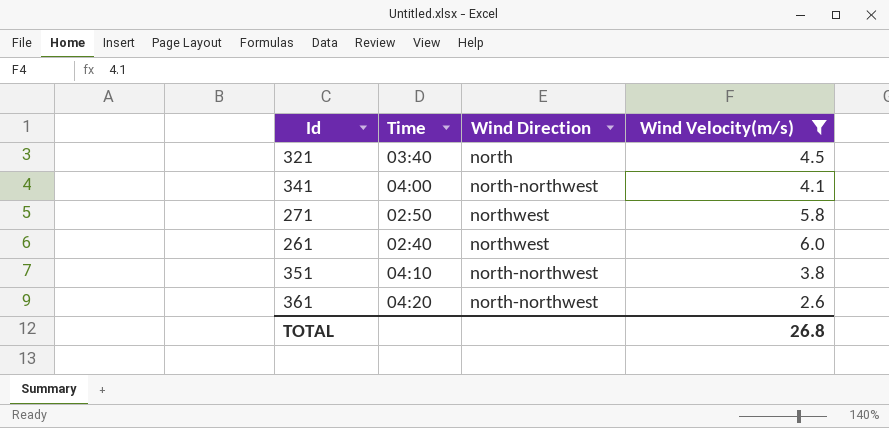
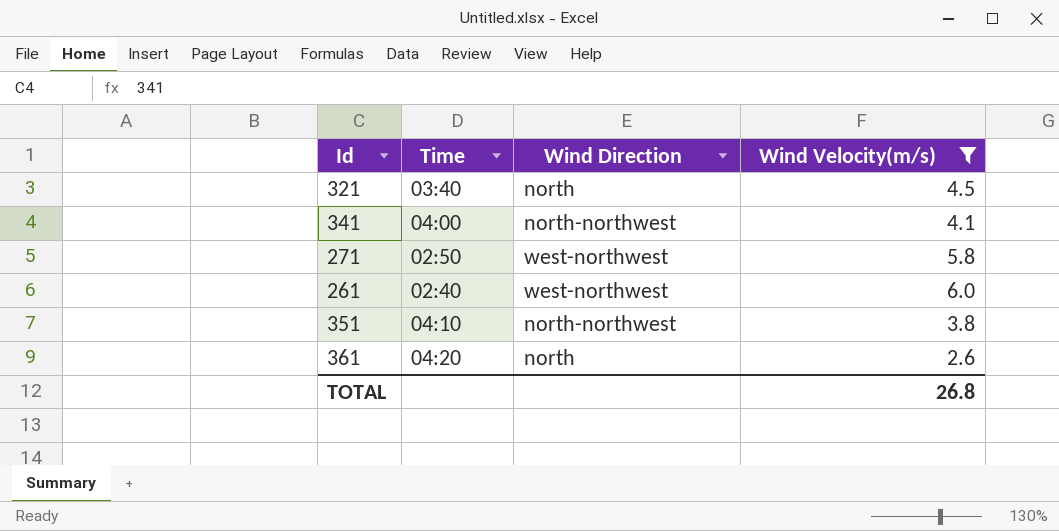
271 | Wind Direction: northwest -> west-northwest
261 | Wind Direction: northwest -> west-northwest
361 | Wind Direction: north-northwest -> north

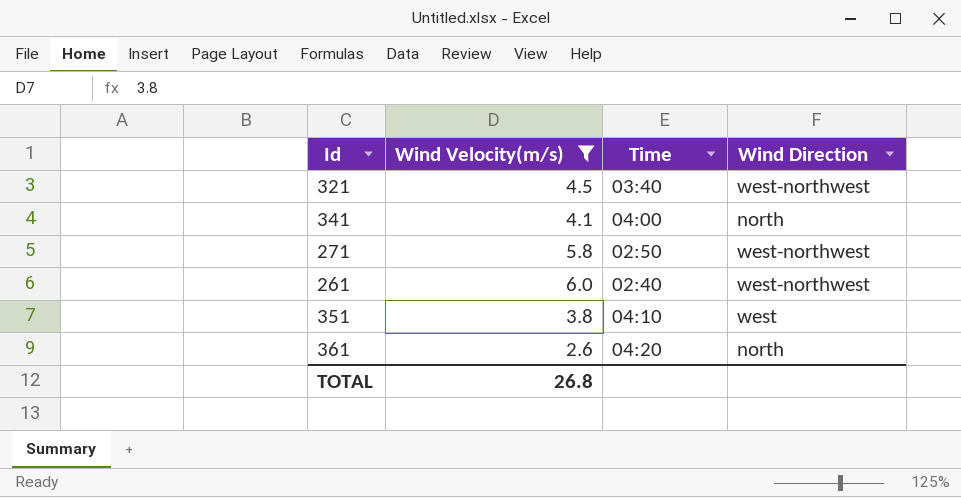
column Wind Velocity(m/s) | position: 4 -> 2
321 | Wind Direction: north -> west-northwest
341 | Wind Direction: north-northwest -> north
351 | Wind Direction: north-northwest -> west

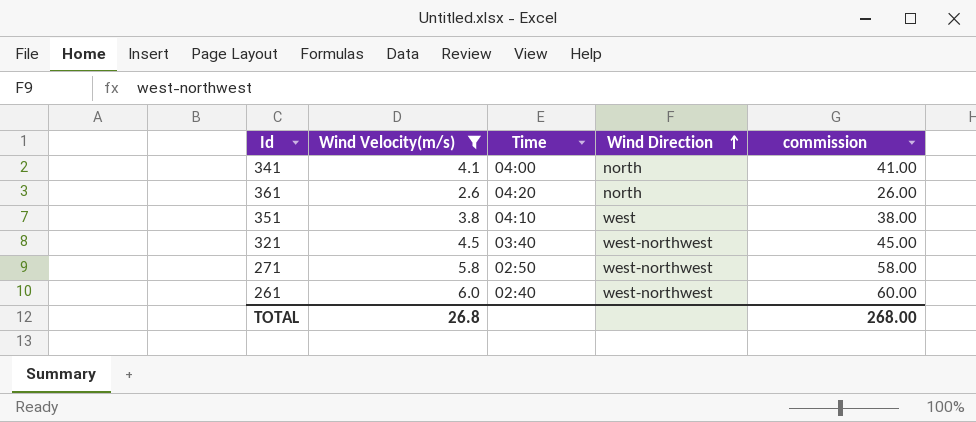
row order: none -> Wind Direction ascending
column commission | formula: none -> [Wind Velocity(m/s)] * 10

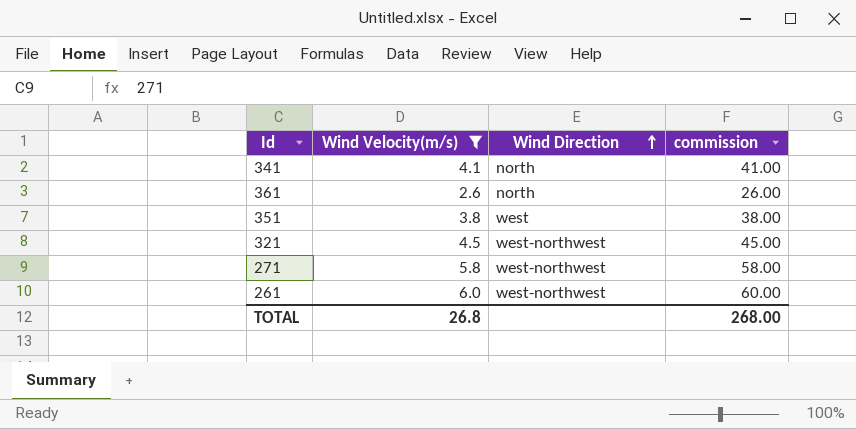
column Time | position: 3 -> none

